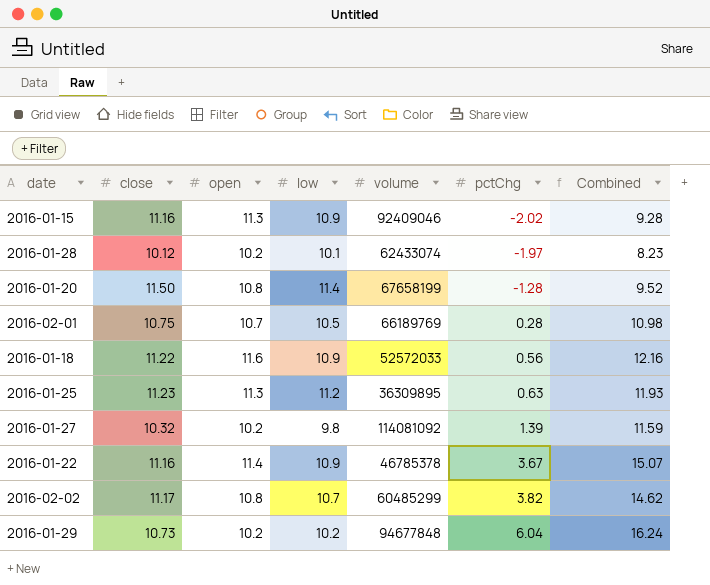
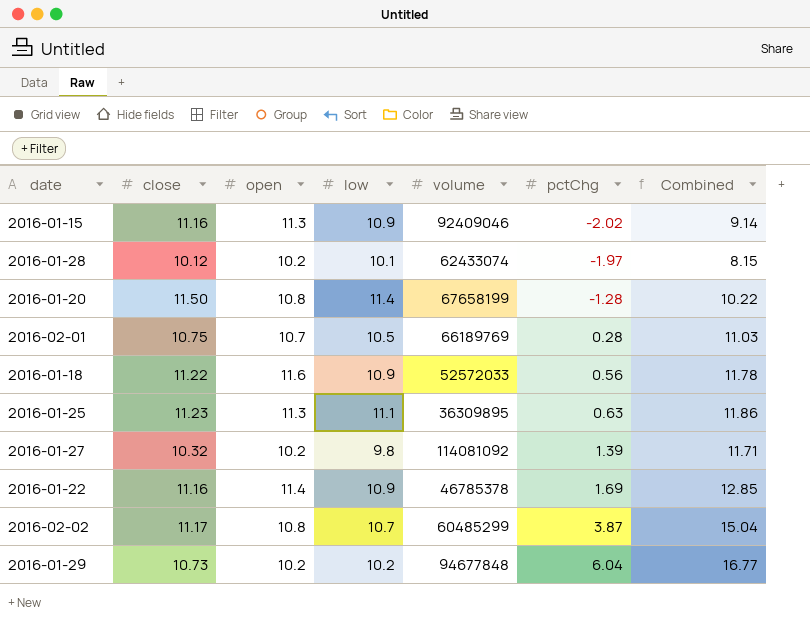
column Combined | formula: [open] + [pctChg] -> [close] + [pctChg]
2016-01-25 | low: 11.2 -> 11.1
2016-01-22 | pctChg: 3.67 -> 1.69
2016-02-02 | pctChg: 3.82 -> 3.87

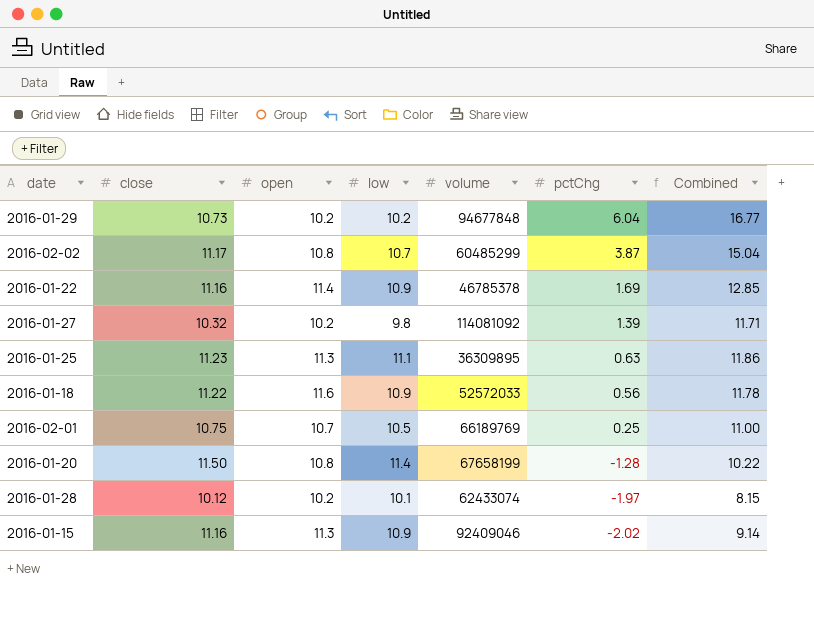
row order: pctChg ascending -> pctChg descending
2016-02-01 | pctChg: 0.28 -> 0.25
2016-02-01 | Combined: 11.03 -> 11.00

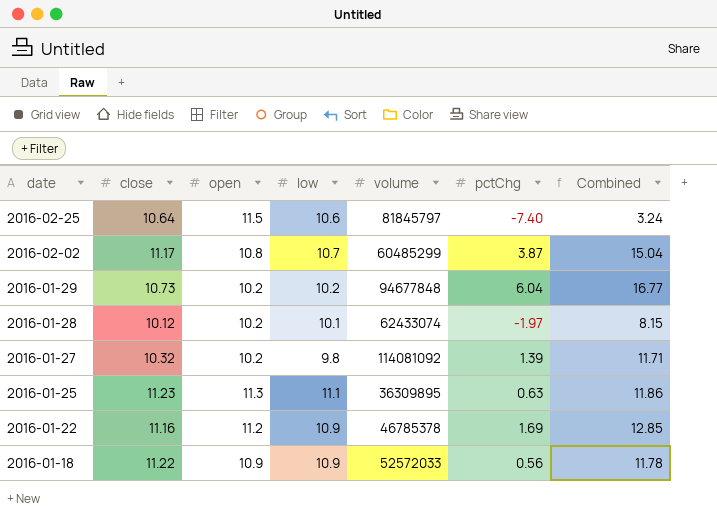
row order: pctChg descending -> date descending
row 2016-02-01: 10.75 | 10.7 | 10.5 | 66189769 | 0.25 | 11.00 -> none
row 2016-01-20: 11.50 | 10.8 | 11.4 | 67658199 | -1.28 | 10.22 -> none
row 2016-01-15: 11.16 | 11.3 | 10.9 | 92409046 | -2.02 | 9.14 -> none
row 2016-02-25: none -> 10.64 | 11.5 | 10.6 | 81845797 | -7.40 | 3.24
2016-01-22 | open: 11.4 -> 11.2
2016-01-18 | open: 11.6 -> 10.9

